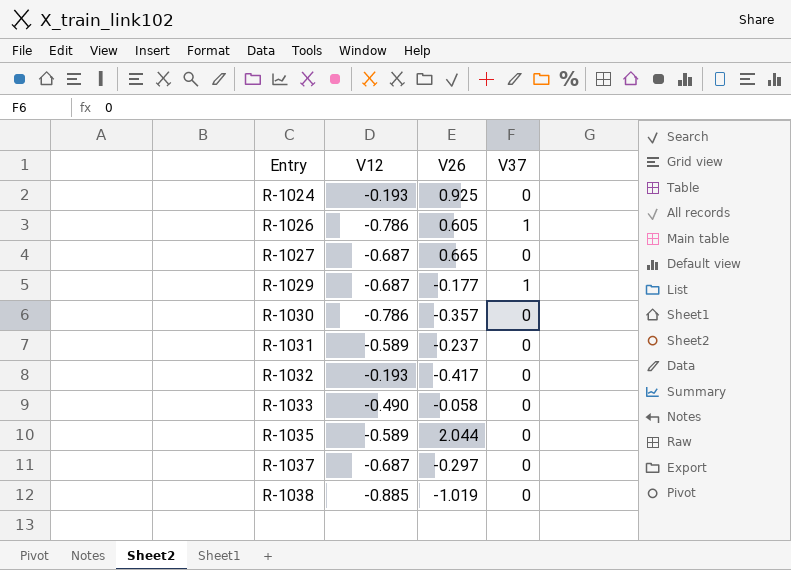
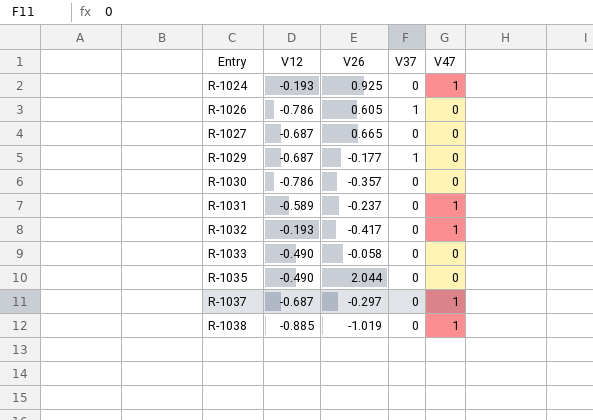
column V47 | position: none -> 5
R-1035 | V12: -0.589 -> -0.490

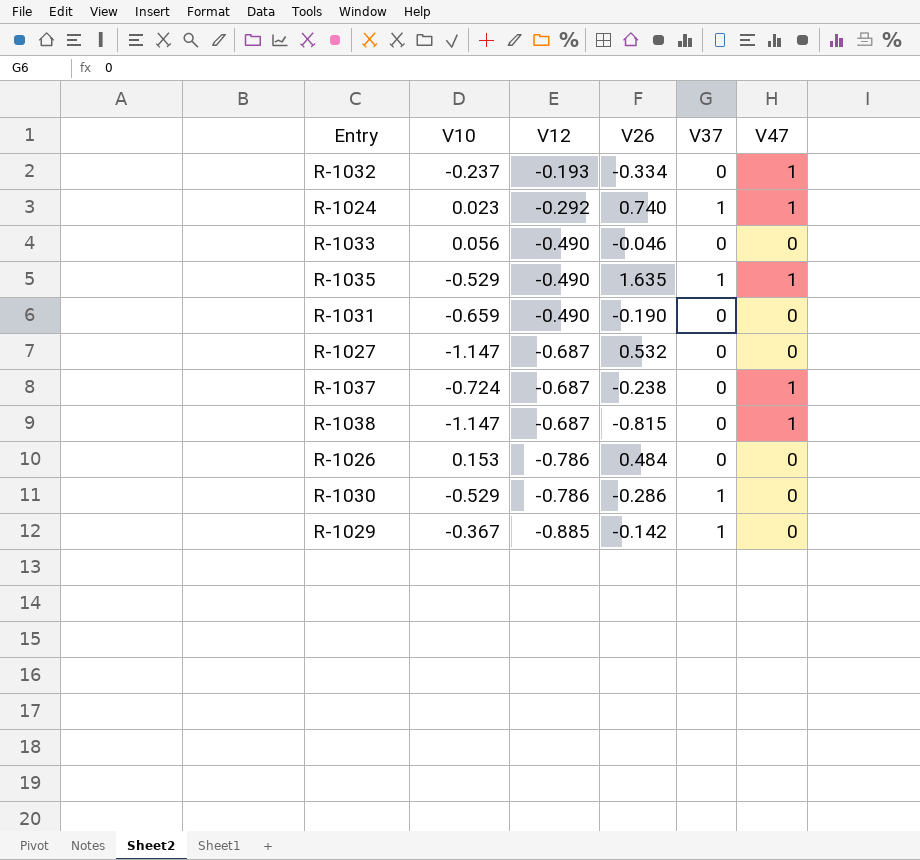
row order: Entry ascending -> V12 descending
column V10 | position: none -> 2
R-1032 | V26: -0.417 -> -0.334
R-1024 | V12: -0.193 -> -0.292
R-1024 | V26: 0.925 -> 0.740
R-1024 | V37: 0 -> 1
R-1033 | V26: -0.058 -> -0.046
R-1035 | V26: 2.044 -> 1.635
R-1035 | V37: 0 -> 1
R-1035 | V47: 0 -> 1
R-1031 | V12: -0.589 -> -0.490
R-1031 | V26: -0.237 -> -0.190
R-1031 | V47: 1 -> 0
R-1027 | V26: 0.665 -> 0.532
R-1037 | V26: -0.297 -> -0.238
R-1038 | V12: -0.885 -> -0.687
R-1038 | V26: -1.019 -> -0.815
R-1026 | V26: 0.605 -> 0.484
R-1026 | V37: 1 -> 0
R-1030 | V26: -0.357 -> -0.286
R-1030 | V37: 0 -> 1
R-1029 | V12: -0.687 -> -0.885
R-1029 | V26: -0.177 -> -0.142

